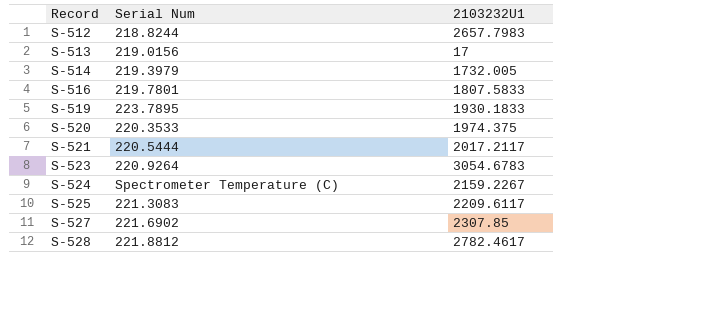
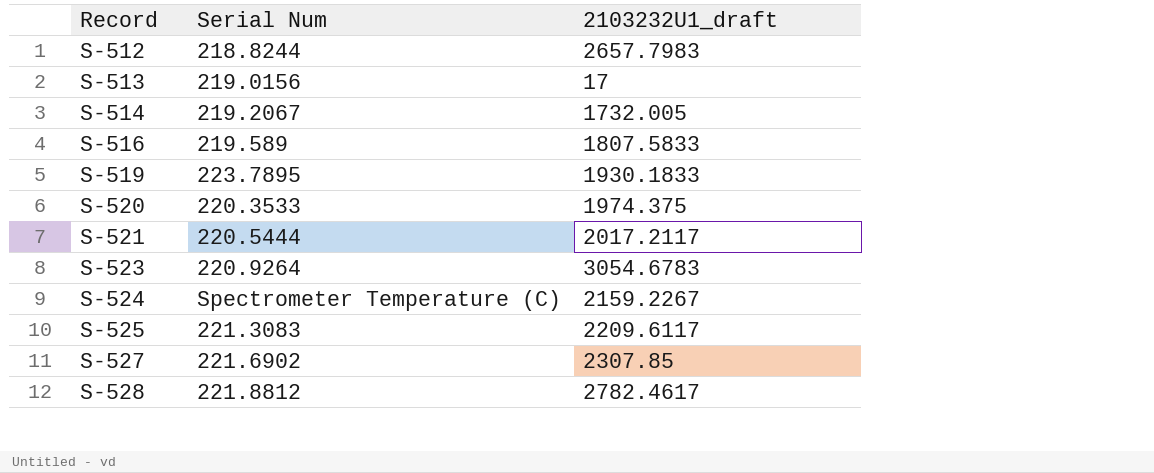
column name: 2103232U1 -> 2103232U1_draft
S-514 | Serial Num: 219.3979 -> 219.2067
S-516 | Serial Num: 219.7801 -> 219.589

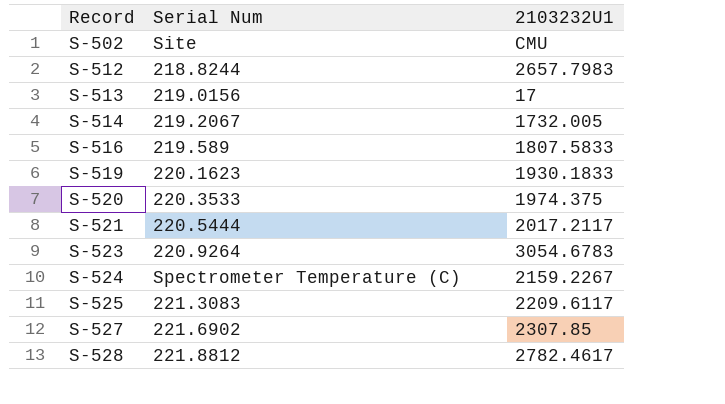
column name: 2103232U1_draft -> 2103232U1
row S-502: none -> Site | CMU
S-519 | Serial Num: 223.7895 -> 220.1623

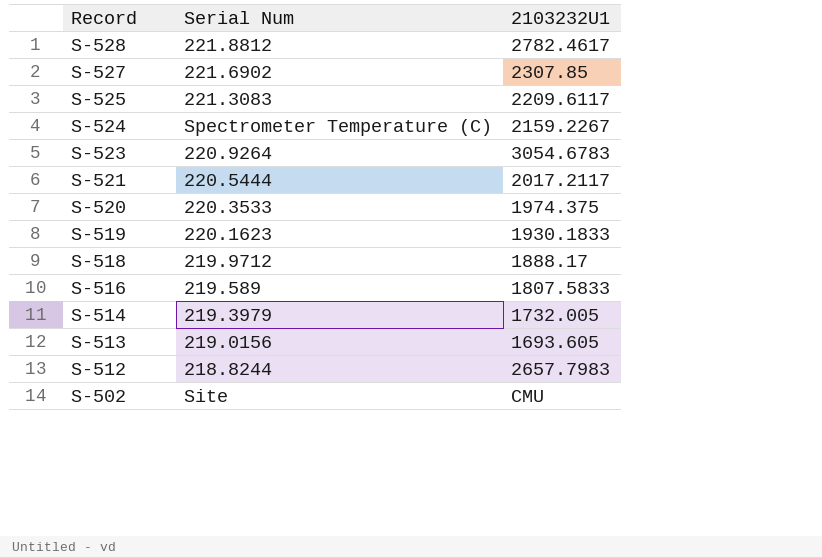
row order: Record ascending -> Record descending
row S-518: none -> 219.9712 | 1888.17
S-514 | Serial Num: 219.2067 -> 219.3979
S-513 | 2103232U1: 17 -> 1693.605

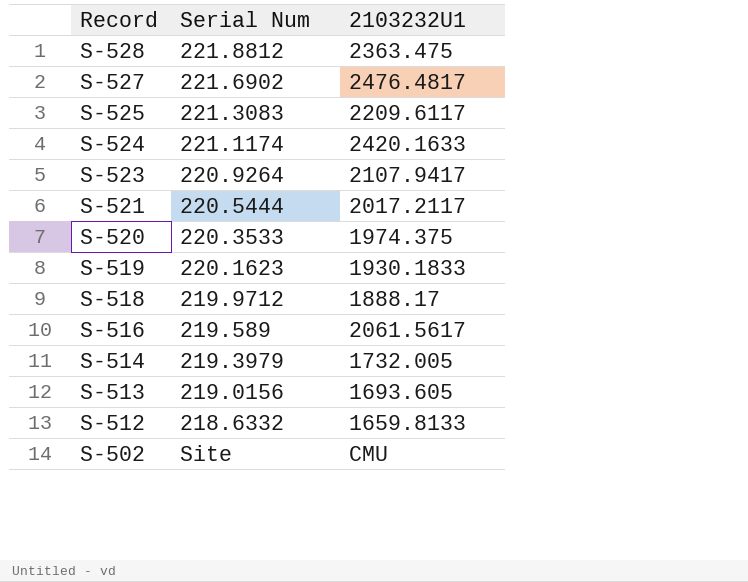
S-528 | 2103232U1: 2782.4617 -> 2363.475
S-527 | 2103232U1: 2307.85 -> 2476.4817
S-524 | Serial Num: Spectrometer Temperature (C) -> 221.1174
S-524 | 2103232U1: 2159.2267 -> 2420.1633
S-523 | 2103232U1: 3054.6783 -> 2107.9417
S-516 | 2103232U1: 1807.5833 -> 2061.5617
S-512 | Serial Num: 218.8244 -> 218.6332
S-512 | 2103232U1: 2657.7983 -> 1659.8133

